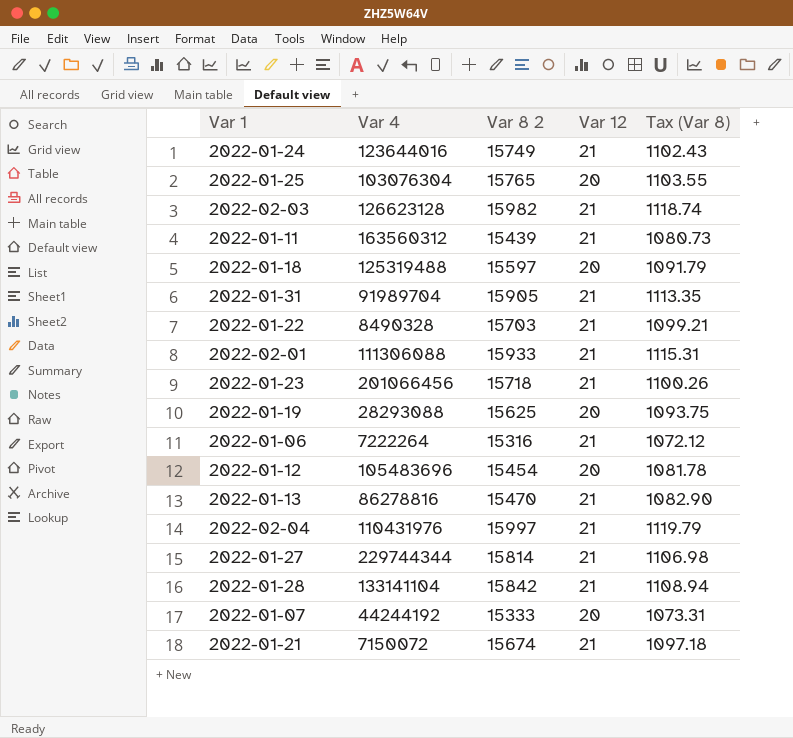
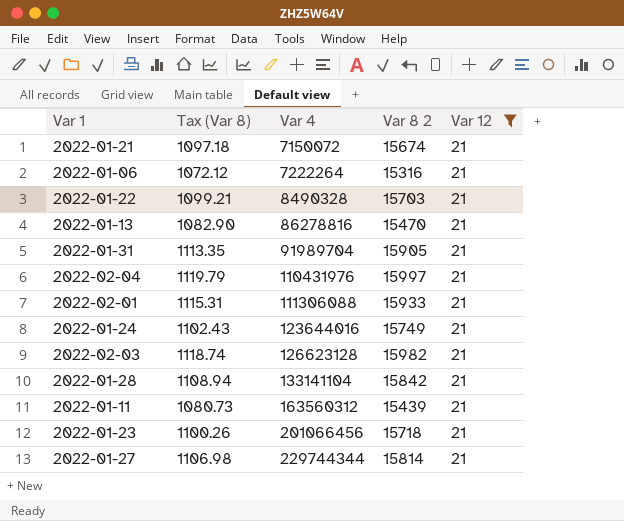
filter: none -> Var 12 = 21
row order: none -> Var 4 ascending
column Tax (Var 8) | position: 5 -> 2

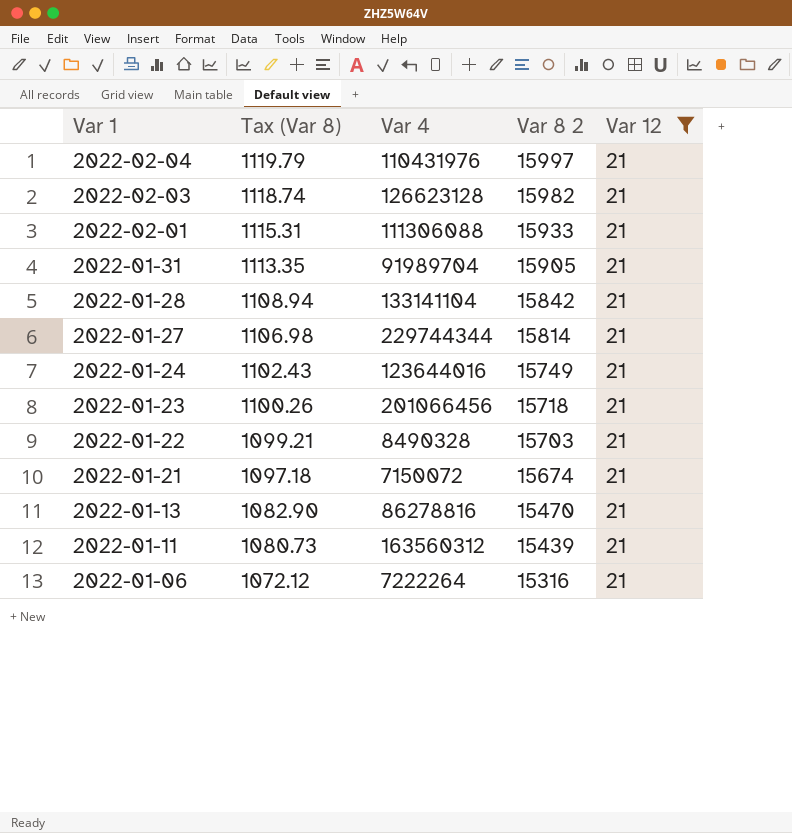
row order: Var 4 ascending -> Var 1 descending

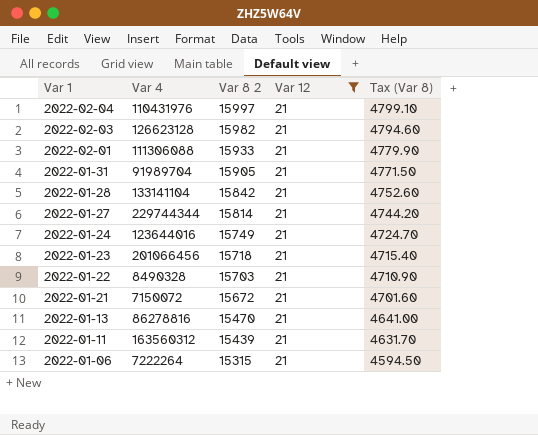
column Tax (Var 8) | formula: [Var 8 2] * 0.07 -> [Var 8 2] * 0.3
column Tax (Var 8) | position: 2 -> 5
2022-01-21 | Var 8 2: 15674 -> 15672
2022-01-06 | Var 8 2: 15316 -> 15315

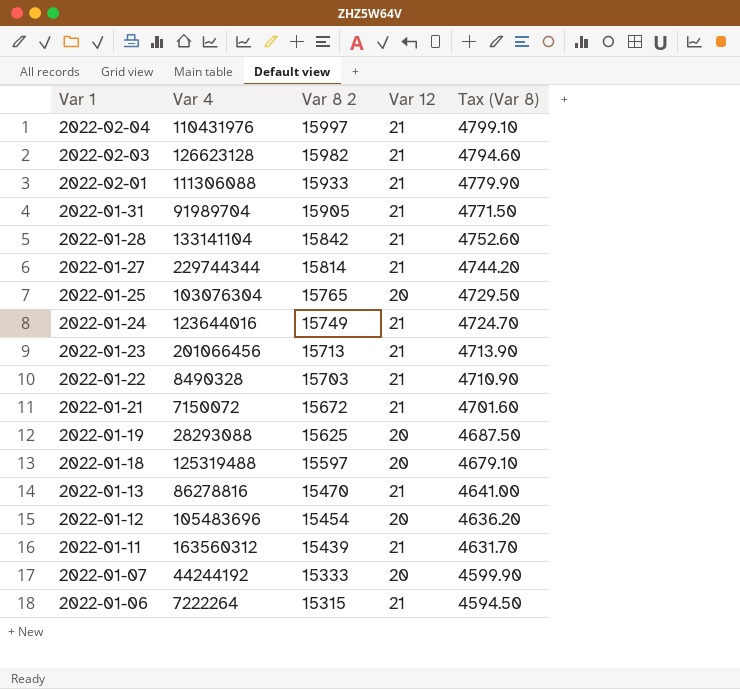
filter: Var 12 = 21 -> none
2022-01-23 | Var 8 2: 15718 -> 15713
2022-01-23 | Tax (Var 8): 4715.40 -> 4713.90

